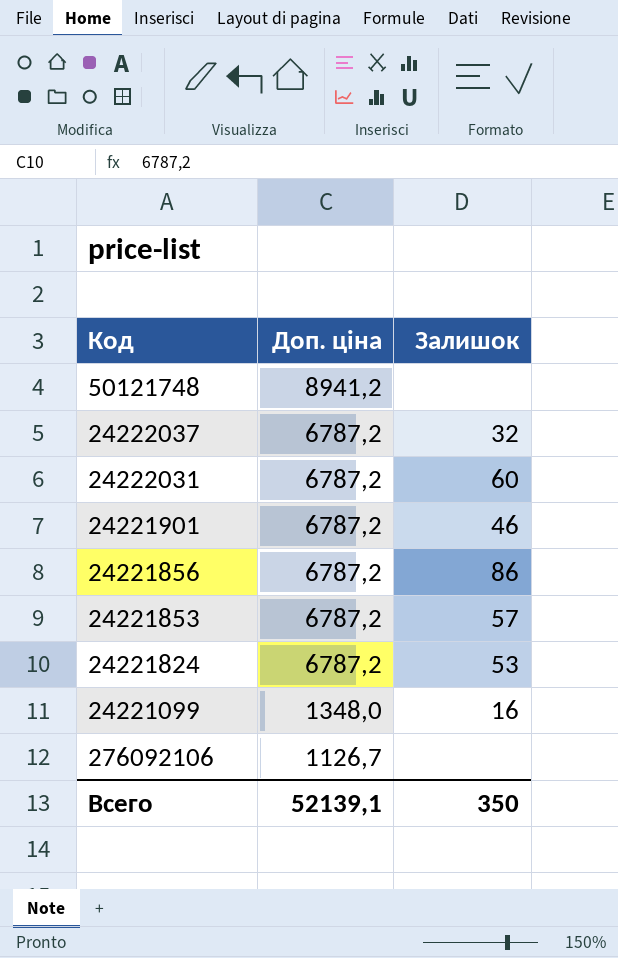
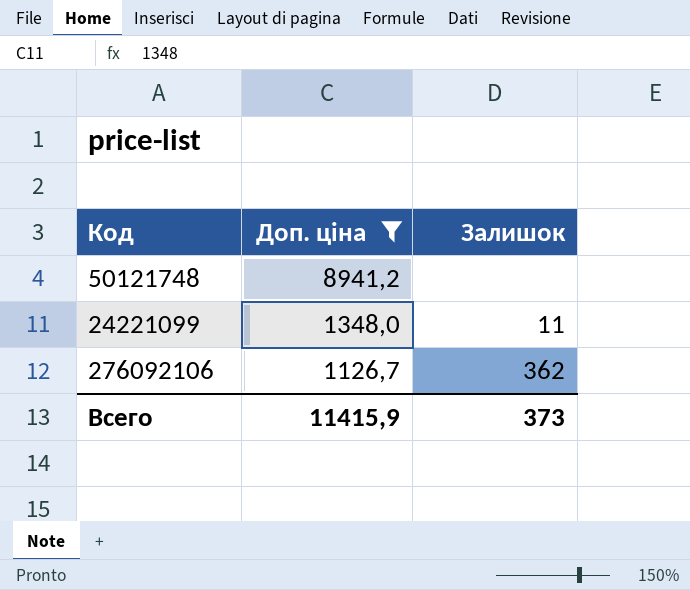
filter: none -> Доп. ціна != 6787,2
24221099 | Залишок: 16 -> 11
276092106 | Залишок: none -> 362
Всего | Доп. ціна: 52139,1 -> 11415,9
Всего | Залишок: 350 -> 373

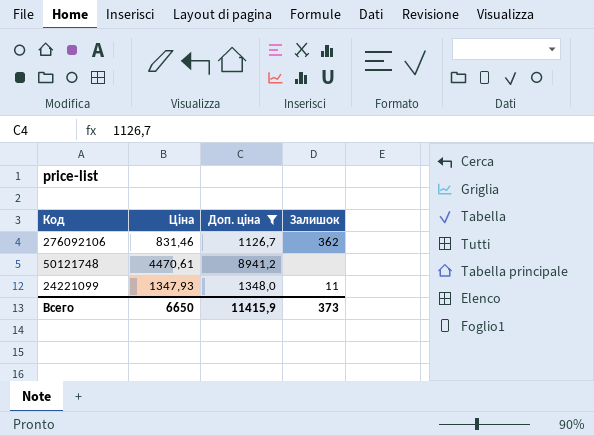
row order: Доп. ціна descending -> Код descending
column Ціна | position: none -> 2

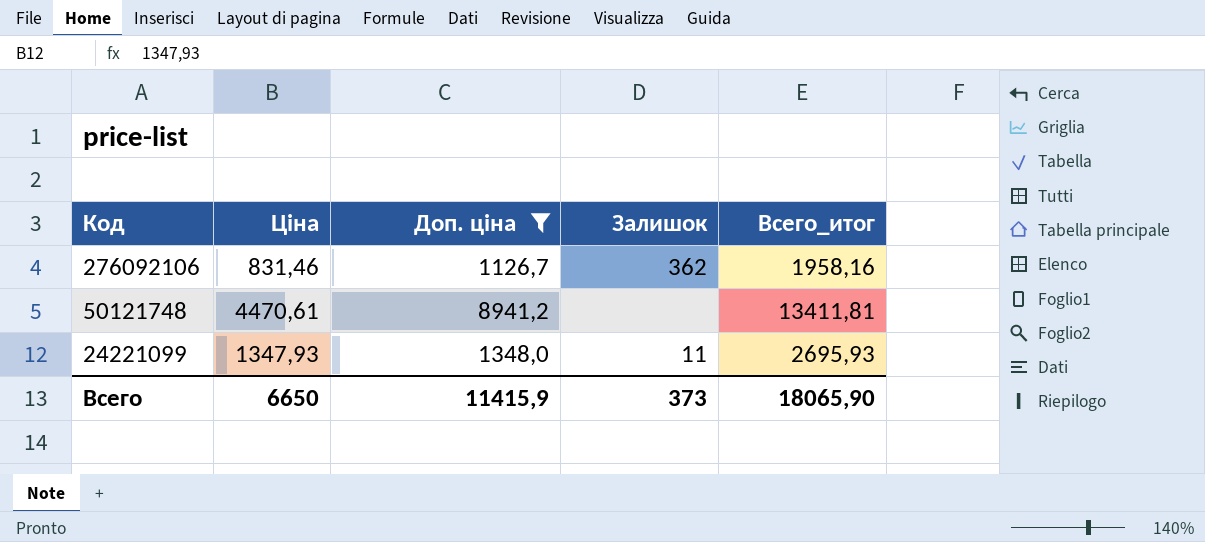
column Всего_итог | formula: none -> [Ціна] + [Доп. ціна]

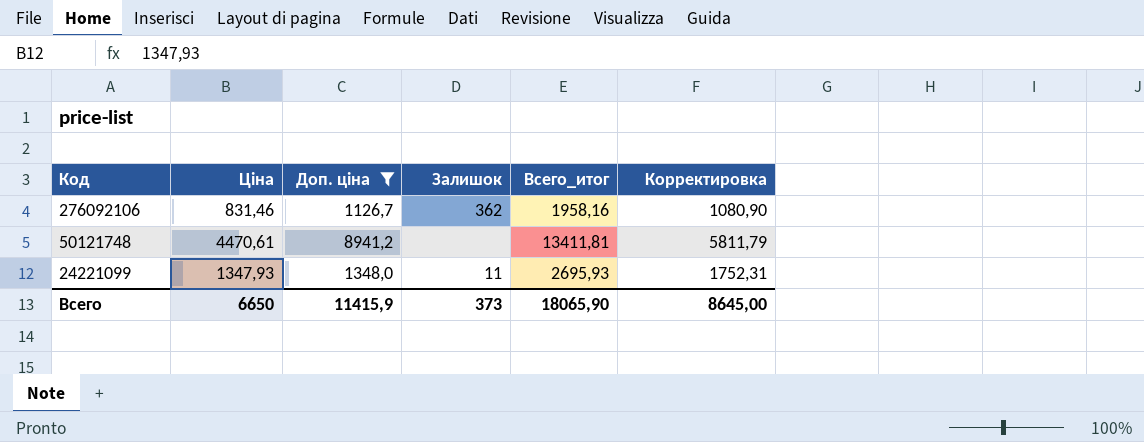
column Корректировка | formula: none -> [Ціна] * 1,3

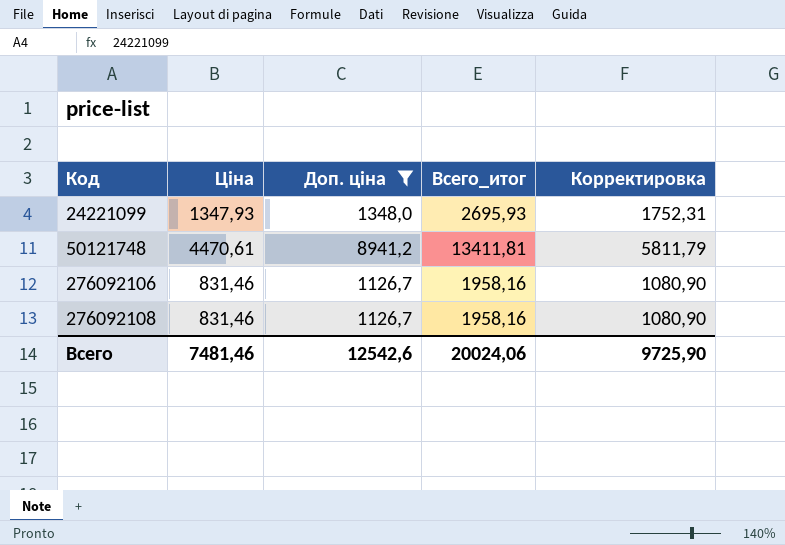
row order: Код descending -> Код ascending
column Залишок | position: 4 -> none
row 276092108: none -> 831,46 | 1126,7 | 1958,16 | 1080,90
Всего | Ціна: 6650 -> 7481,46
Всего | Доп. ціна: 11415,9 -> 12542,6
Всего | Всего_итог: 18065,90 -> 20024,06
Всего | Корректировка: 8645,00 -> 9725,90

